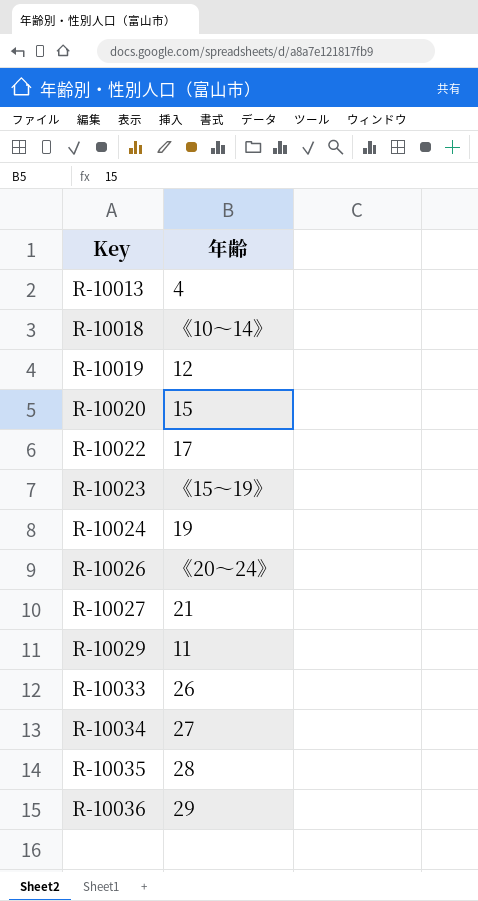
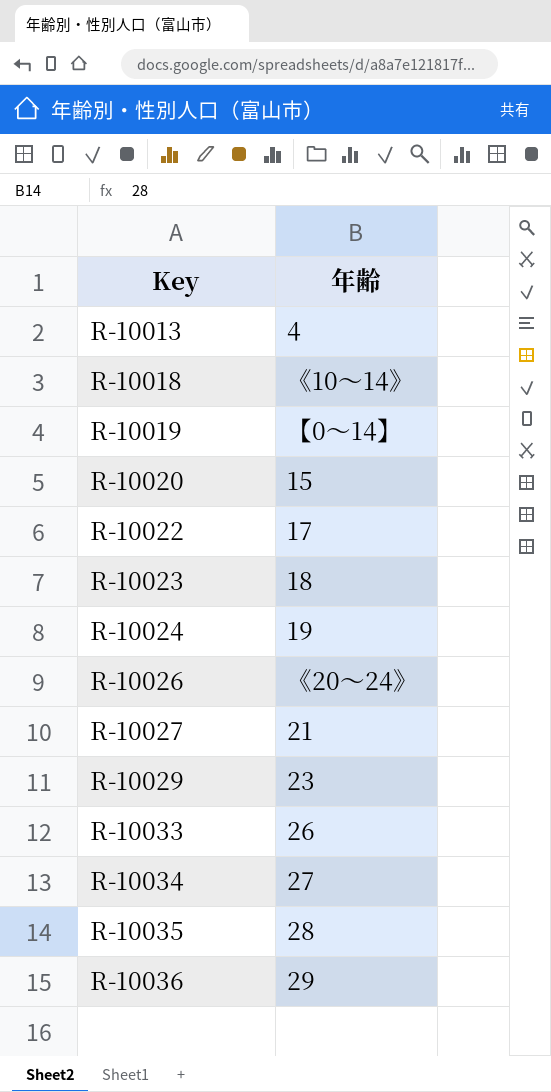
R-10019 | 年齢: 12 -> 【0～14】
R-10023 | 年齢: 《15～19》 -> 18
R-10029 | 年齢: 11 -> 23

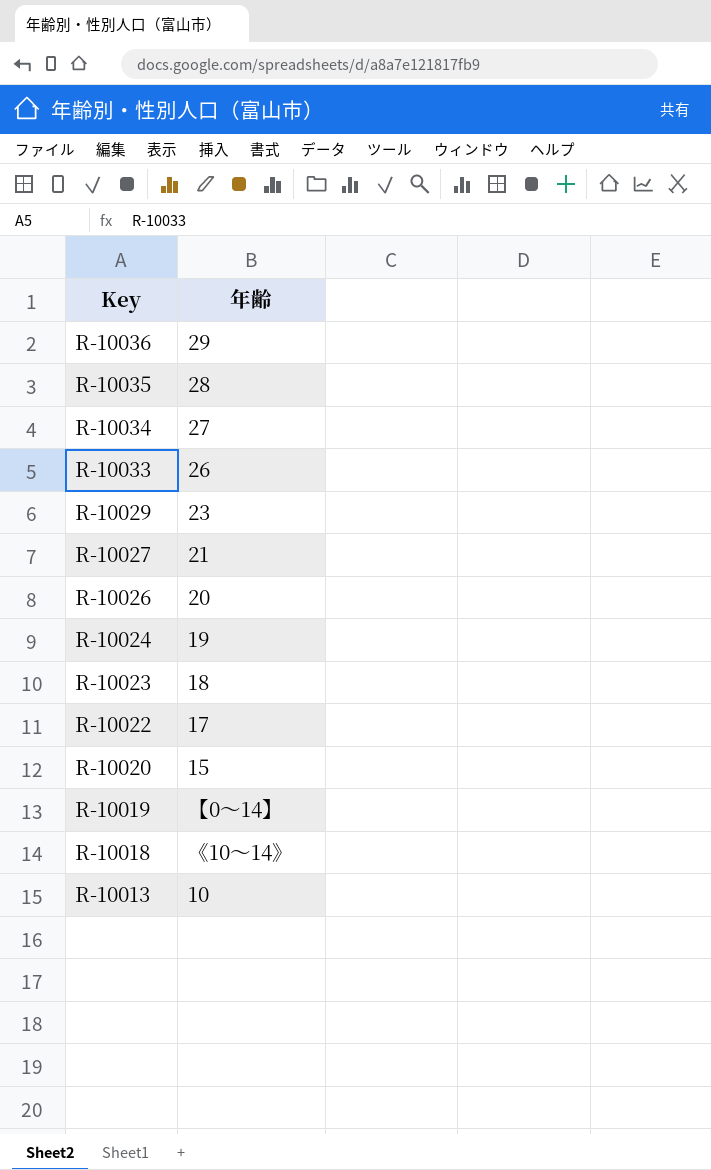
row order: Key ascending -> Key descending
R-10026 | 年齢: 《20～24》 -> 20
R-10013 | 年齢: 4 -> 10

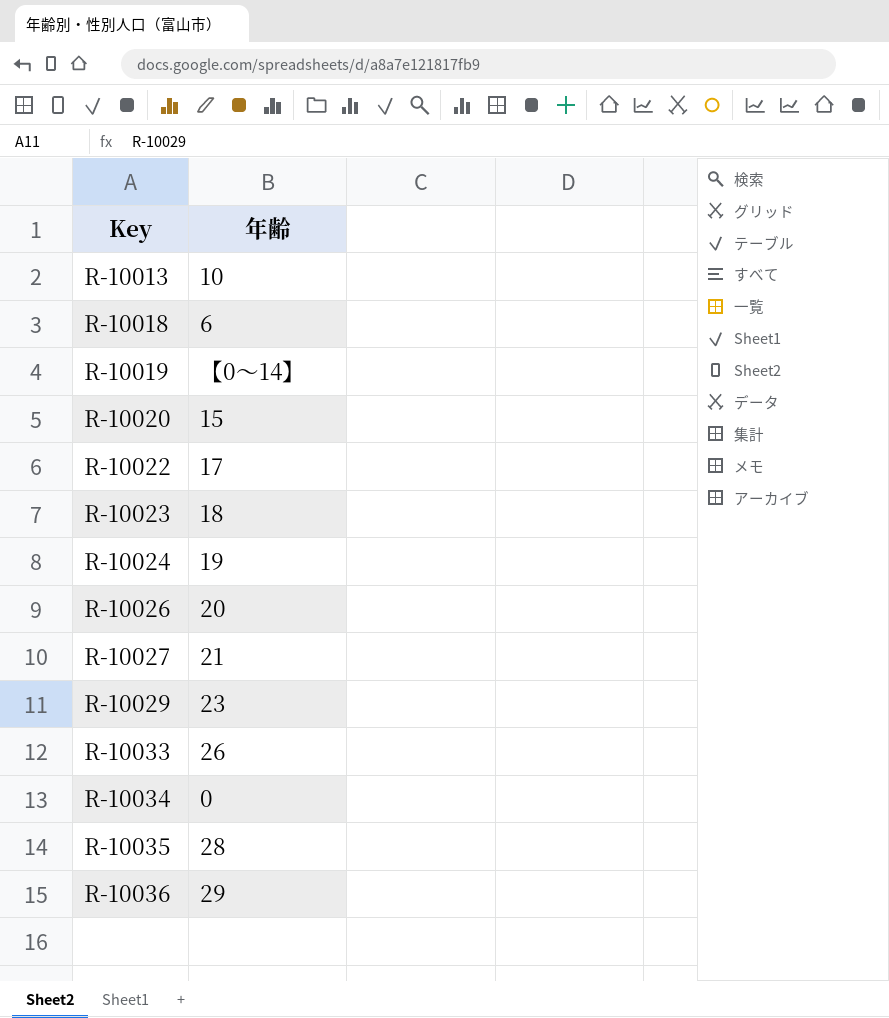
row order: Key descending -> Key ascending
R-10018 | 年齢: 《10～14》 -> 6
R-10034 | 年齢: 27 -> 0

